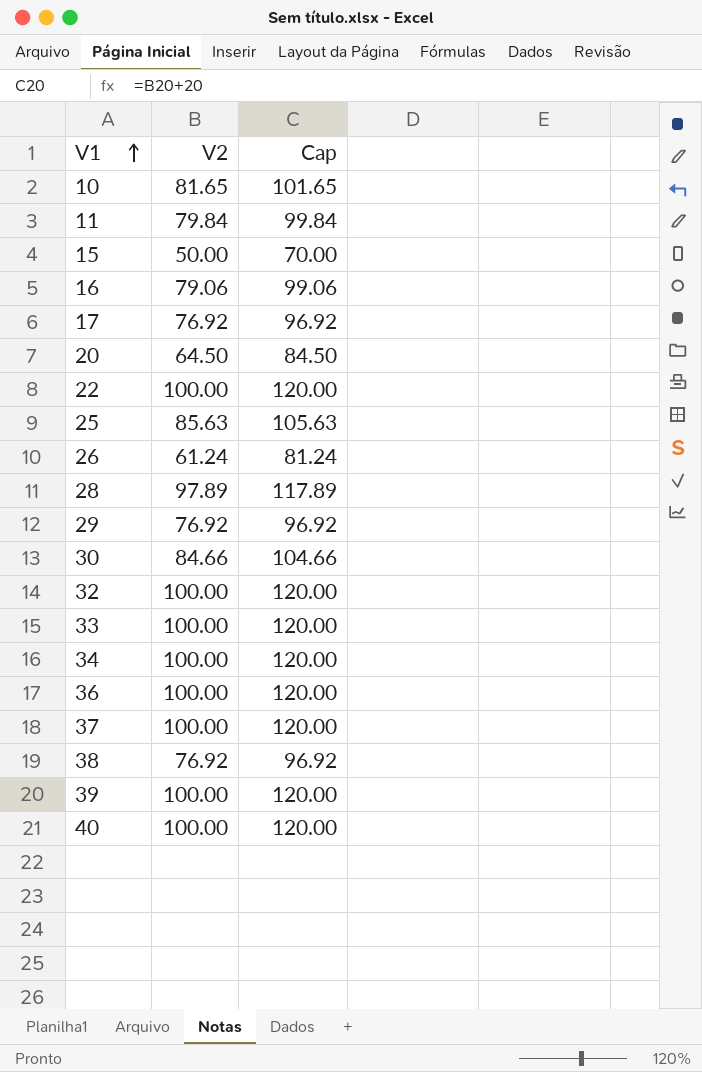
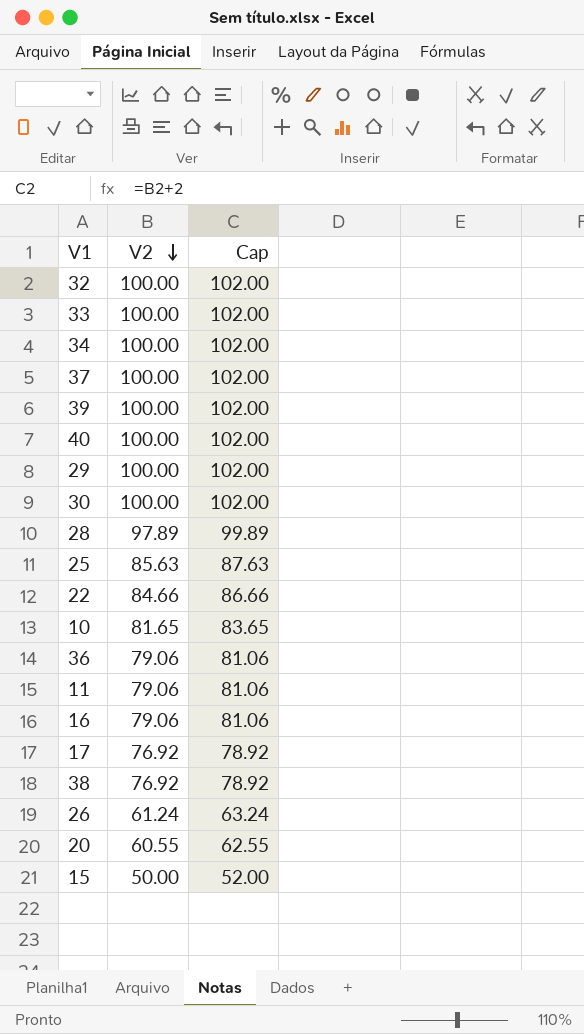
row order: V1 ascending -> V2 descending
column Cap | formula: [V2] + 20 -> [V2] + 2
29 | V2: 76.92 -> 100.00
30 | V2: 84.66 -> 100.00
22 | V2: 100.00 -> 84.66
36 | V2: 100.00 -> 79.06
11 | V2: 79.84 -> 79.06
20 | V2: 64.50 -> 60.55

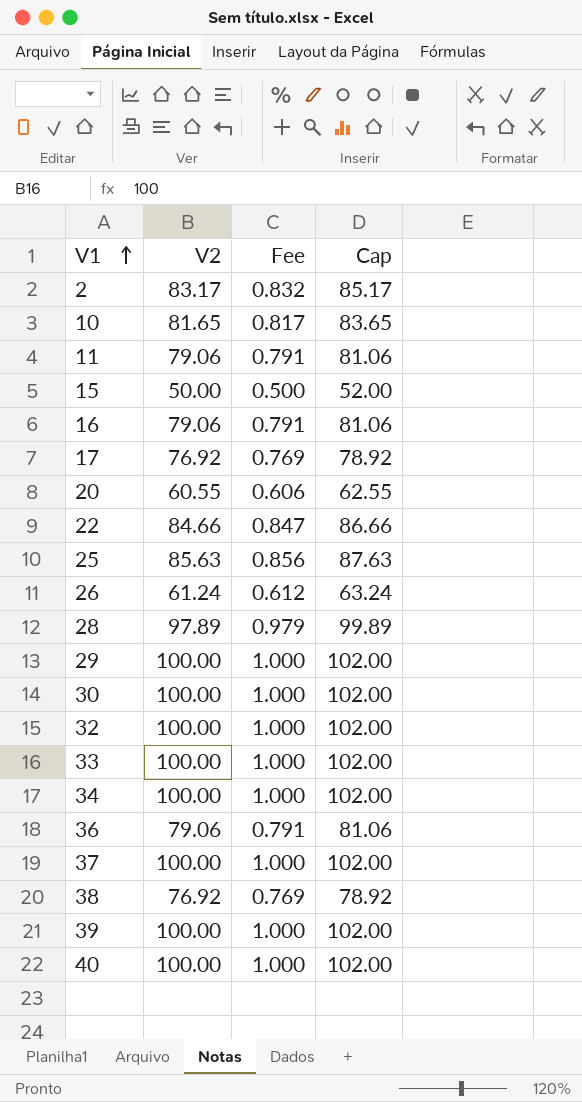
row order: V2 descending -> V1 ascending
column Fee | formula: none -> [V2] * 0.01
row 2: none -> 83.17 | 0.832 | 85.17

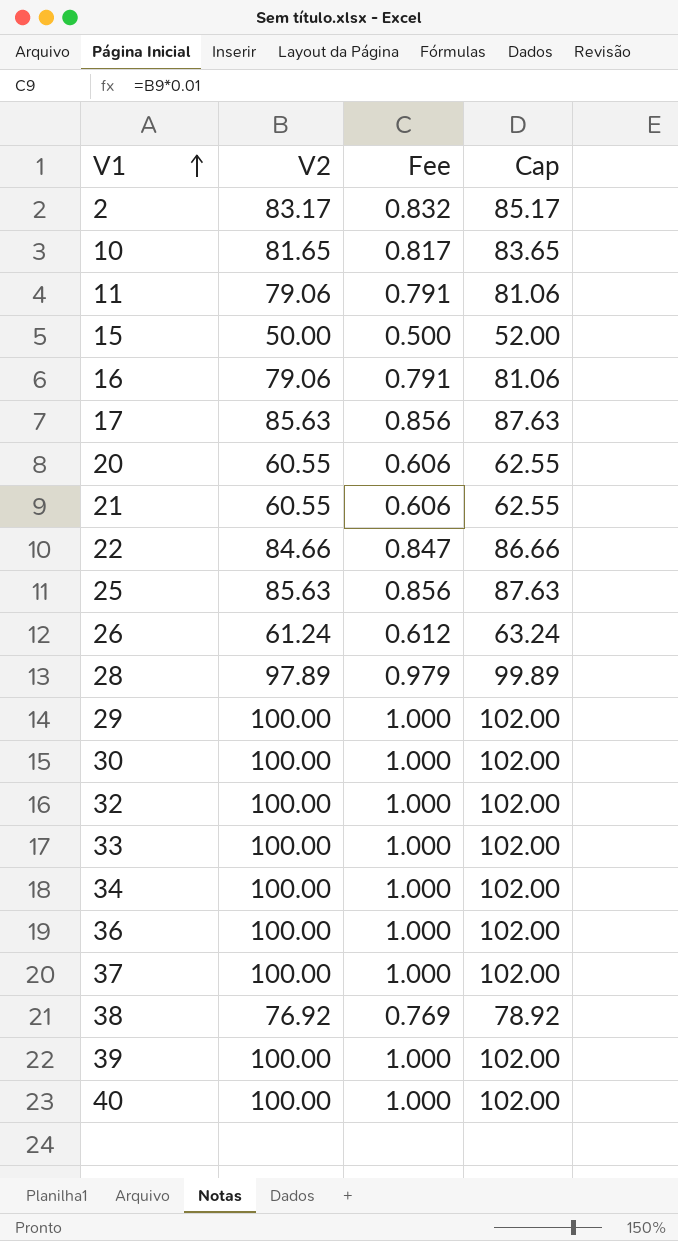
17 | V2: 76.92 -> 85.63
17 | Fee: 0.769 -> 0.856
17 | Cap: 78.92 -> 87.63
row 21: none -> 60.55 | 0.606 | 62.55
36 | V2: 79.06 -> 100.00
36 | Fee: 0.791 -> 1.000
36 | Cap: 81.06 -> 102.00

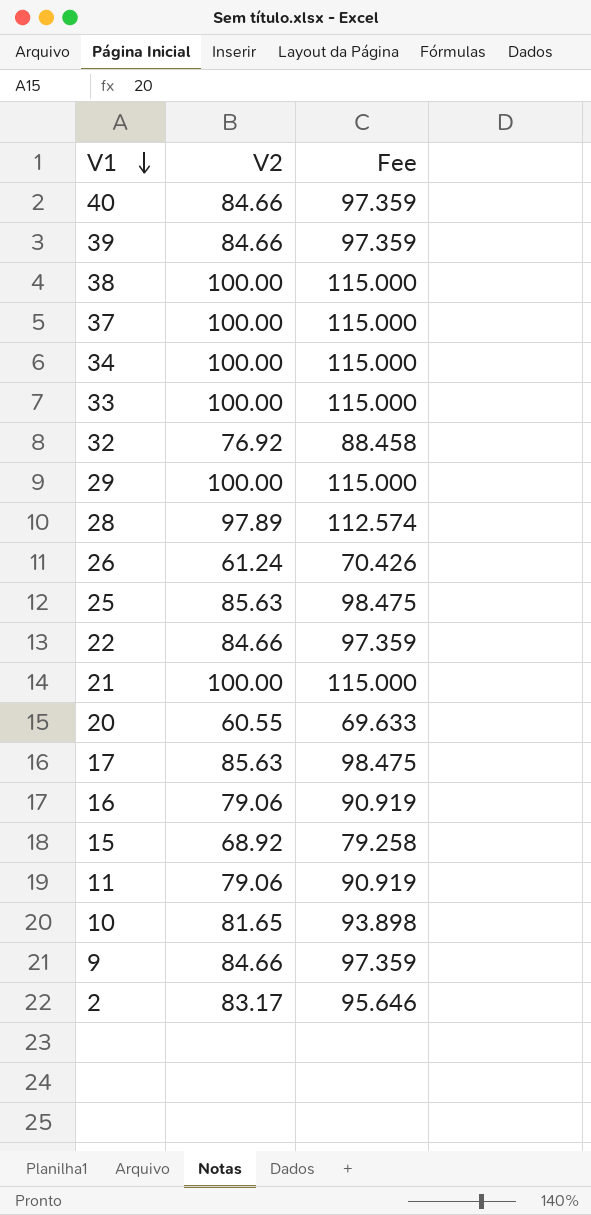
row order: V1 ascending -> V1 descending
column Cap | formula: [V2] + 2 -> none
column Fee | formula: [V2] * 0.01 -> [V2] * 1.15
row 30: 100.00 | 1.000 | 102.00 -> none
row 36: 100.00 | 1.000 | 102.00 -> none
40 | V2: 100.00 -> 84.66
39 | V2: 100.00 -> 84.66
38 | V2: 76.92 -> 100.00
32 | V2: 100.00 -> 76.92
21 | V2: 60.55 -> 100.00
15 | V2: 50.00 -> 68.92
row 9: none -> 84.66 | 97.359

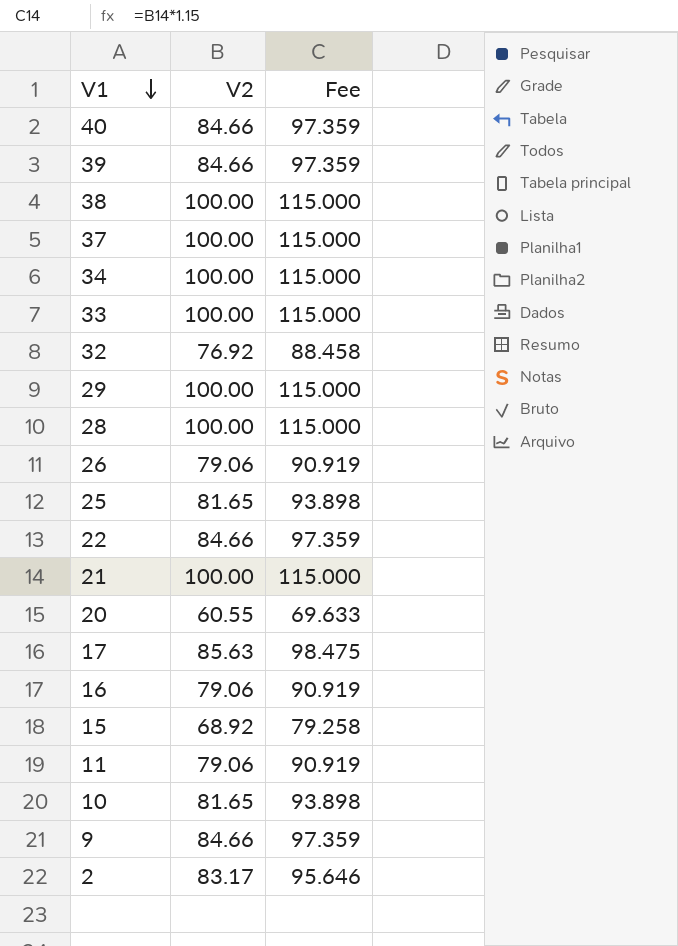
28 | V2: 97.89 -> 100.00
28 | Fee: 112.574 -> 115.000
26 | V2: 61.24 -> 79.06
26 | Fee: 70.426 -> 90.919
25 | V2: 85.63 -> 81.65
25 | Fee: 98.475 -> 93.898

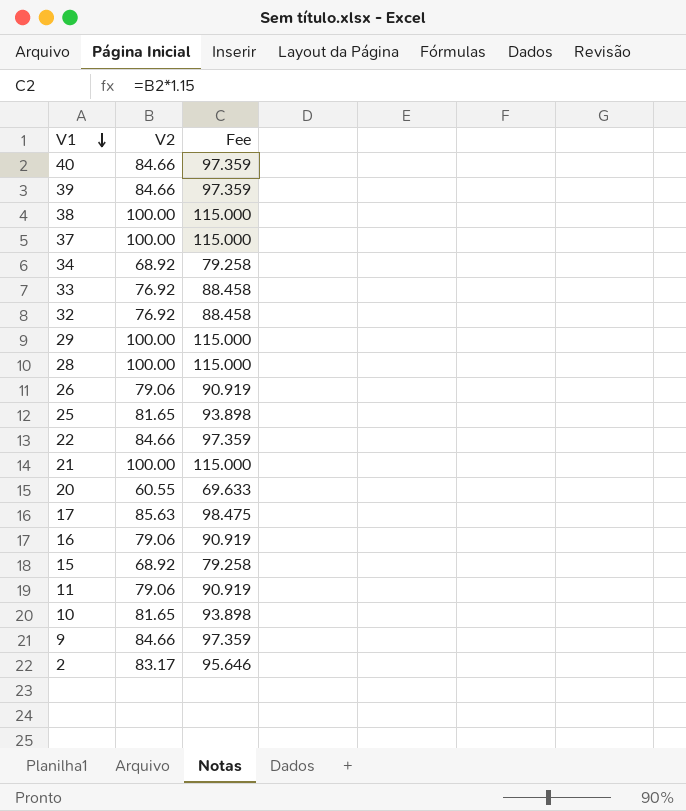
34 | V2: 100.00 -> 68.92
34 | Fee: 115.000 -> 79.258
33 | V2: 100.00 -> 76.92
33 | Fee: 115.000 -> 88.458

